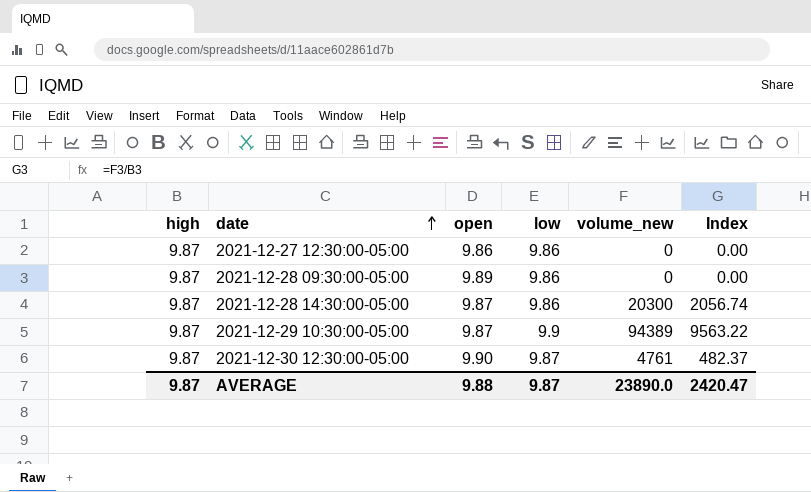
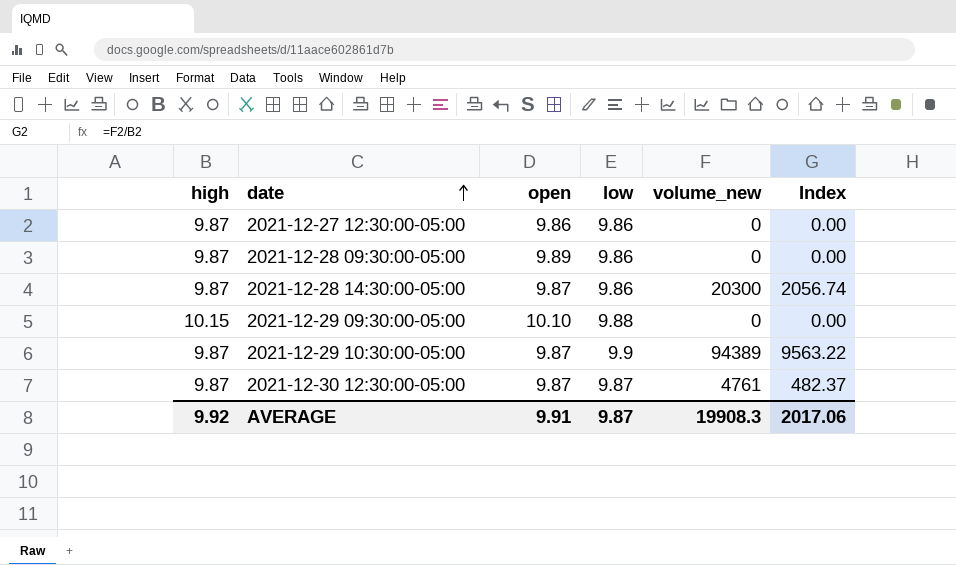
row 2021-12-29 09:30:00-05:00: none -> 10.15 | 10.10 | 9.88 | 0 | 0.00
2021-12-30 12:30:00-05:00 | open: 9.90 -> 9.87
AVERAGE | high: 9.87 -> 9.92
AVERAGE | open: 9.88 -> 9.91
AVERAGE | volume_new: 23890.0 -> 19908.3
AVERAGE | Index: 2420.47 -> 2017.06

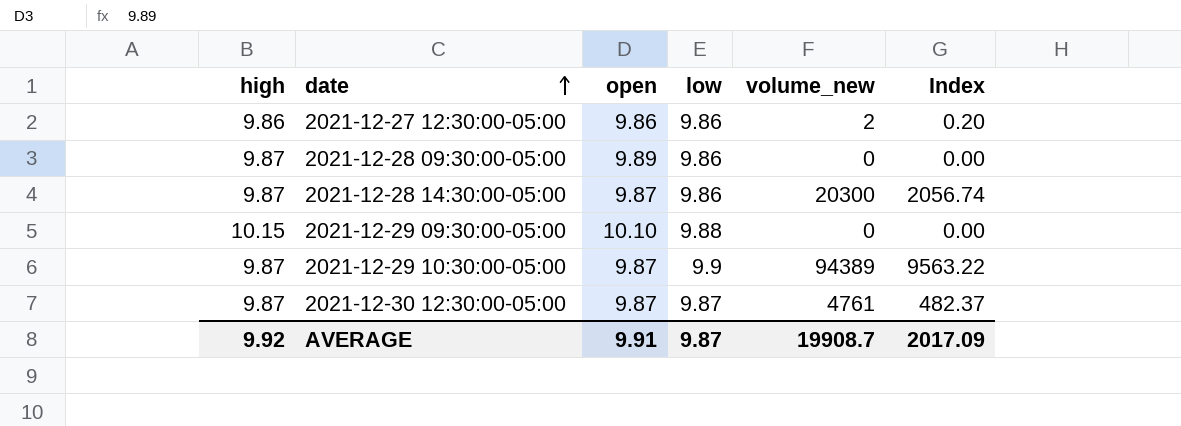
2021-12-27 12:30:00-05:00 | high: 9.87 -> 9.86
2021-12-27 12:30:00-05:00 | volume_new: 0 -> 2
2021-12-27 12:30:00-05:00 | Index: 0.00 -> 0.20
AVERAGE | volume_new: 19908.3 -> 19908.7
AVERAGE | Index: 2017.06 -> 2017.09

